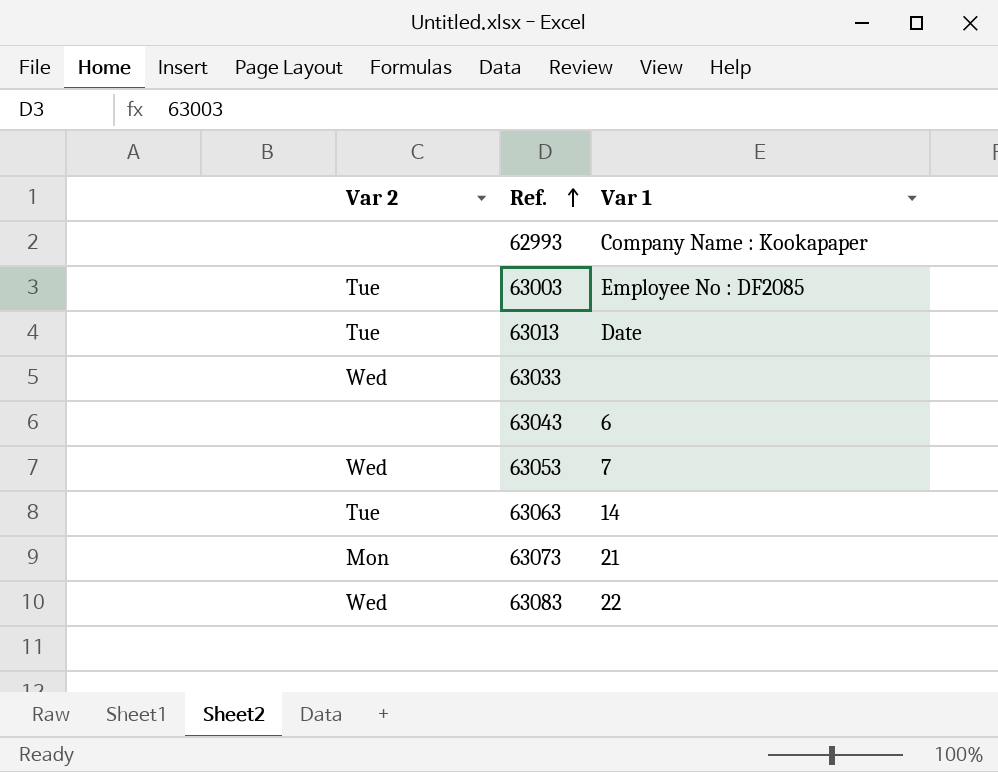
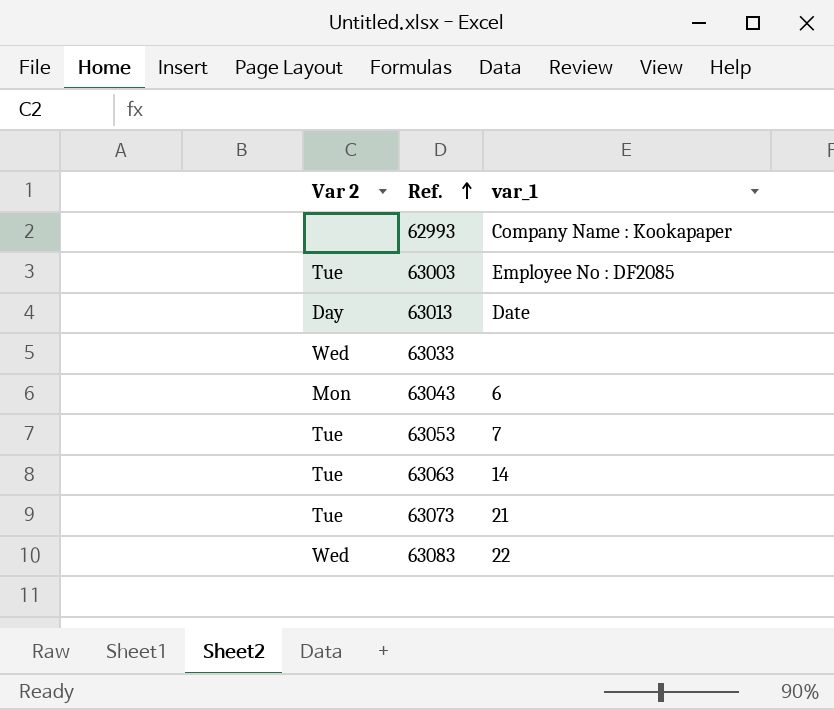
column name: Var 1 -> var_1
63013 | Var 2: Tue -> Day
63043 | Var 2: none -> Mon
63053 | Var 2: Wed -> Tue
63073 | Var 2: Mon -> Tue

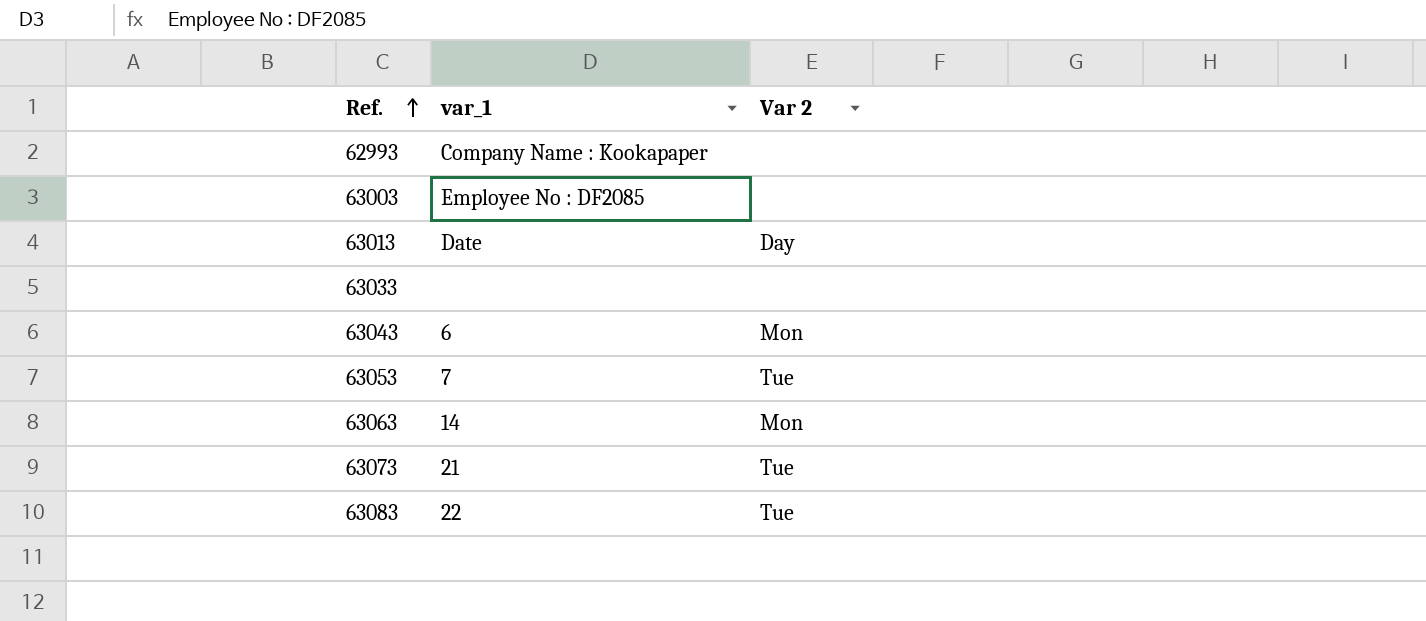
column Var 2 | position: 1 -> 3
63003 | Var 2: Tue -> none
63033 | Var 2: Wed -> none
63063 | Var 2: Tue -> Mon
63083 | Var 2: Wed -> Tue

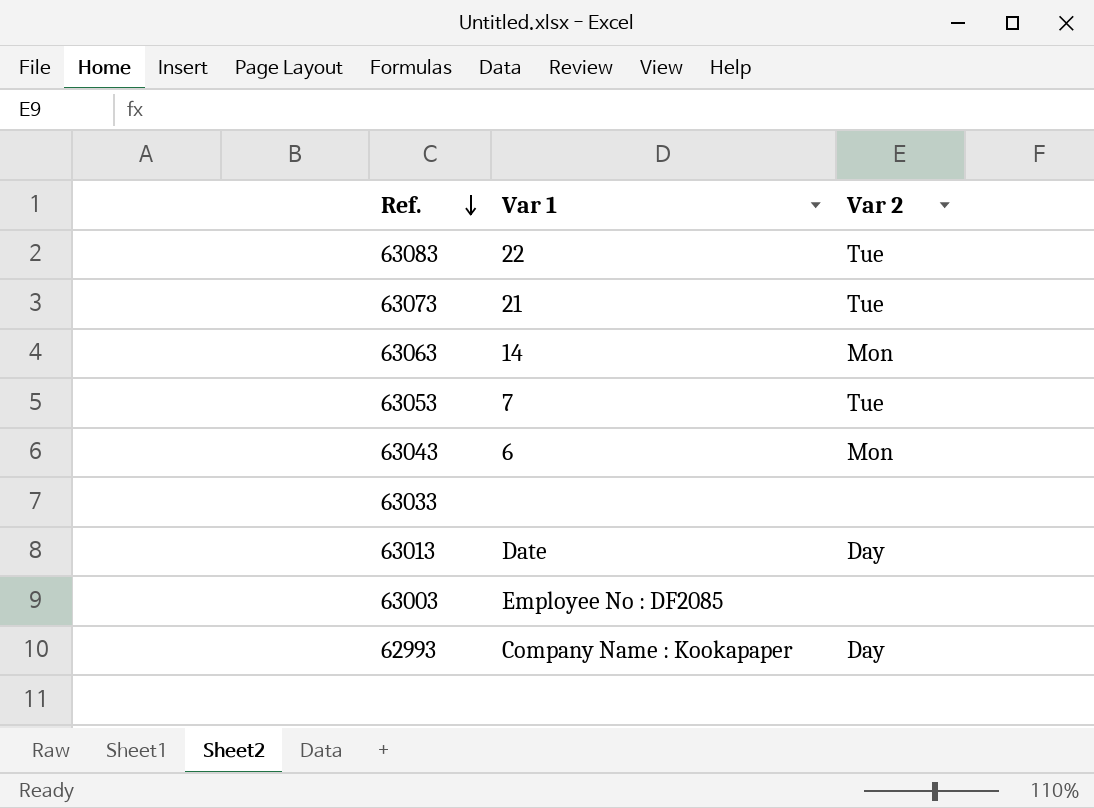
row order: Ref. ascending -> Ref. descending
column name: var_1 -> Var 1
62993 | Var 2: none -> Day

